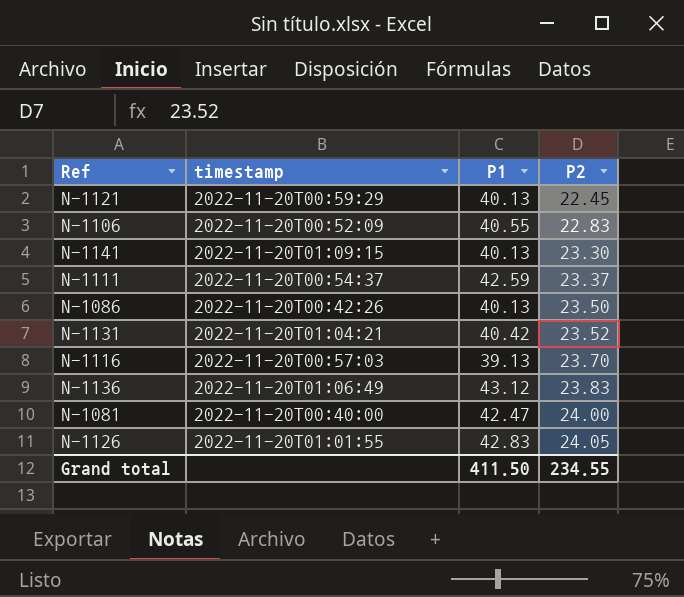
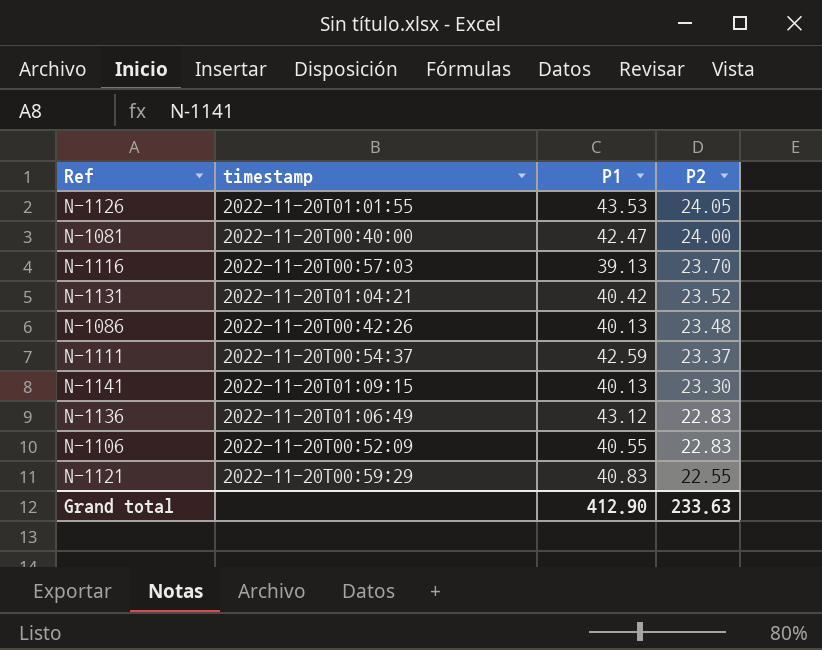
row order: P2 ascending -> P2 descending
N-1126 | P1: 42.83 -> 43.53
N-1086 | P2: 23.50 -> 23.48
N-1136 | P2: 23.83 -> 22.83
N-1121 | P1: 40.13 -> 40.83
N-1121 | P2: 22.45 -> 22.55
Grand total | P1: 411.50 -> 412.90
Grand total | P2: 234.55 -> 233.63

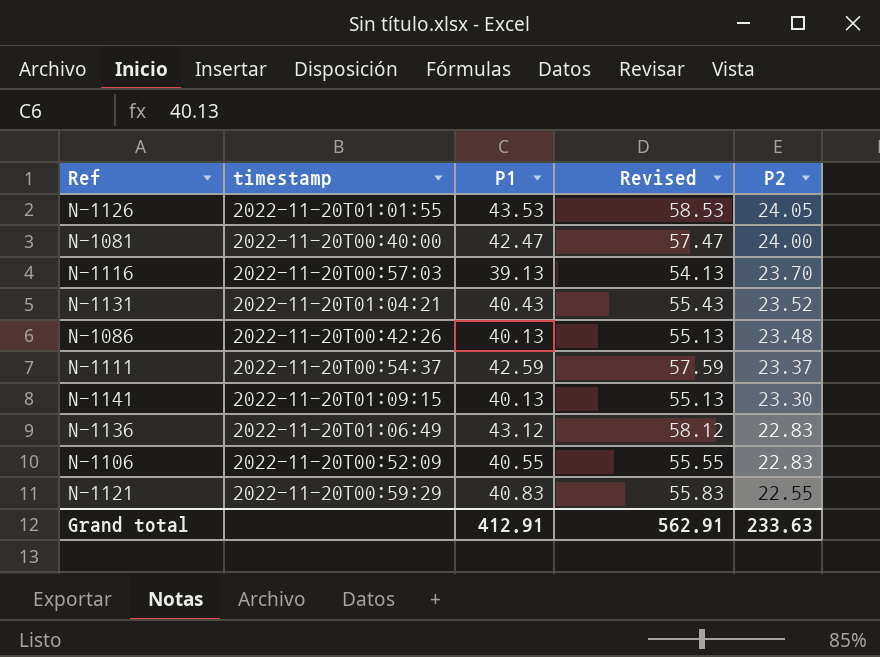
column Revised | formula: none -> [P1] + 15
N-1131 | P1: 40.42 -> 40.43
Grand total | P1: 412.90 -> 412.91

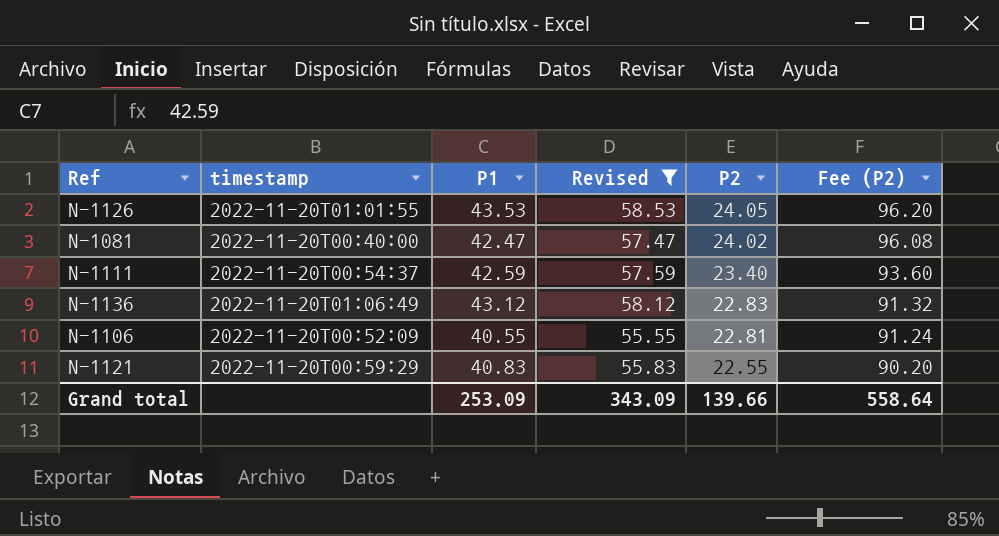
filter: none -> Revised >= 55.55
column Fee (P2) | formula: none -> [P2] * 4
N-1081 | P2: 24.00 -> 24.02
N-1111 | P2: 23.37 -> 23.40
N-1106 | P2: 22.83 -> 22.81
Grand total | P1: 412.91 -> 253.09
Grand total | Revised: 562.91 -> 343.09
Grand total | P2: 233.63 -> 139.66

